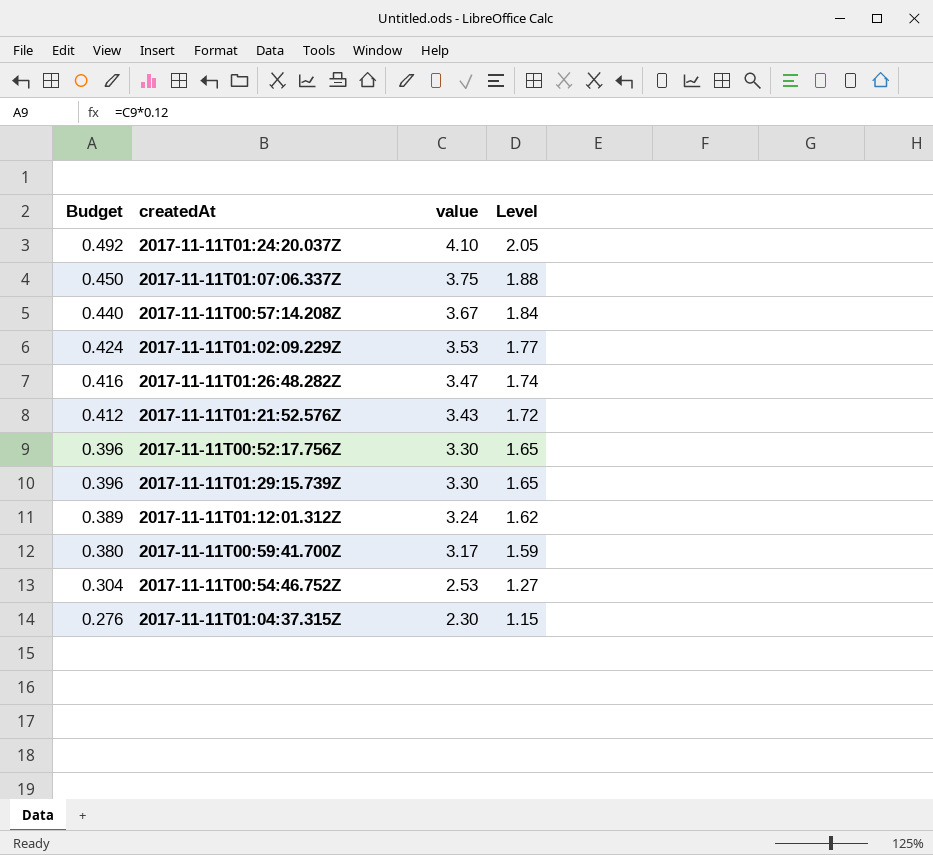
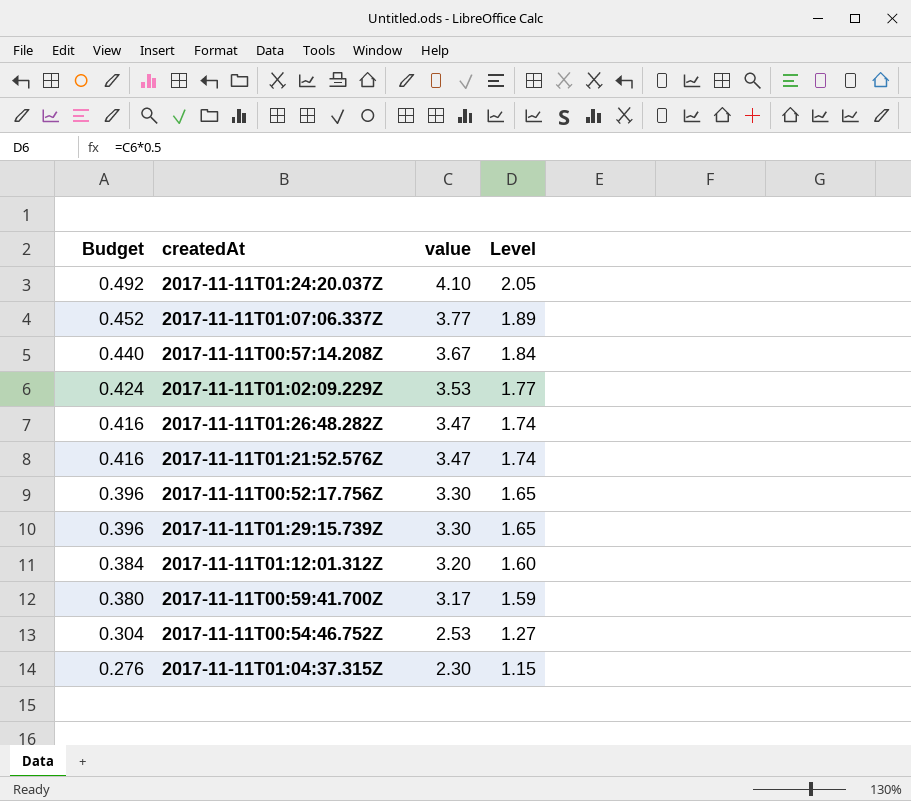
2017-11-11T01:07:06.337Z | Budget: 0.450 -> 0.452
2017-11-11T01:07:06.337Z | value: 3.75 -> 3.77
2017-11-11T01:07:06.337Z | Level: 1.88 -> 1.89
2017-11-11T01:21:52.576Z | Budget: 0.412 -> 0.416
2017-11-11T01:21:52.576Z | value: 3.43 -> 3.47
2017-11-11T01:21:52.576Z | Level: 1.72 -> 1.74
2017-11-11T01:12:01.312Z | Budget: 0.389 -> 0.384
2017-11-11T01:12:01.312Z | value: 3.24 -> 3.20
2017-11-11T01:12:01.312Z | Level: 1.62 -> 1.60

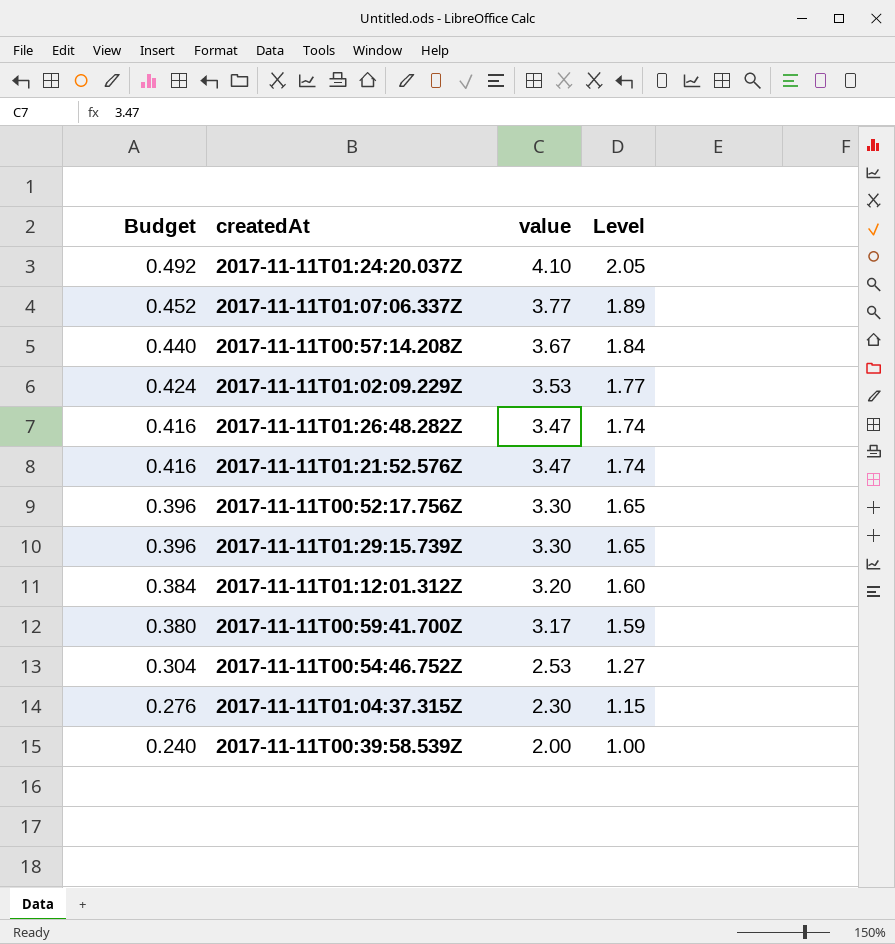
row 2017-11-11T00:39:58.539Z: none -> 0.240 | 2.00 | 1.00

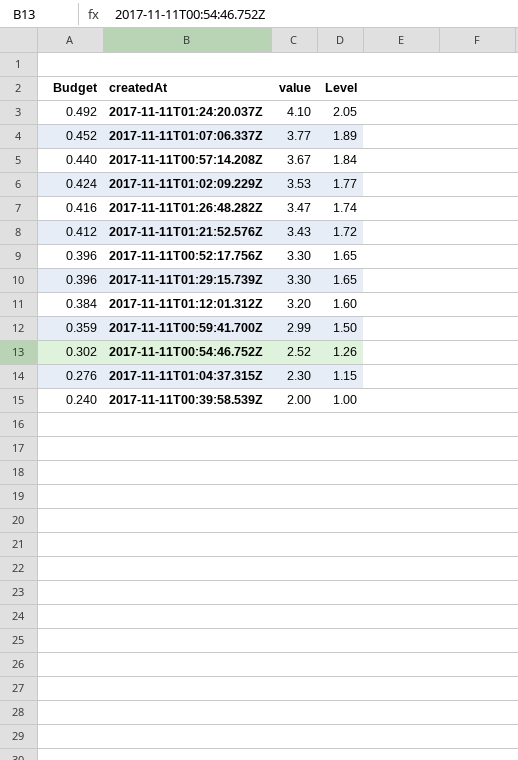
2017-11-11T01:21:52.576Z | Budget: 0.416 -> 0.412
2017-11-11T01:21:52.576Z | value: 3.47 -> 3.43
2017-11-11T01:21:52.576Z | Level: 1.74 -> 1.72
2017-11-11T00:59:41.700Z | Budget: 0.380 -> 0.359
2017-11-11T00:59:41.700Z | value: 3.17 -> 2.99
2017-11-11T00:59:41.700Z | Level: 1.59 -> 1.50
2017-11-11T00:54:46.752Z | Budget: 0.304 -> 0.302
2017-11-11T00:54:46.752Z | value: 2.53 -> 2.52
2017-11-11T00:54:46.752Z | Level: 1.27 -> 1.26

